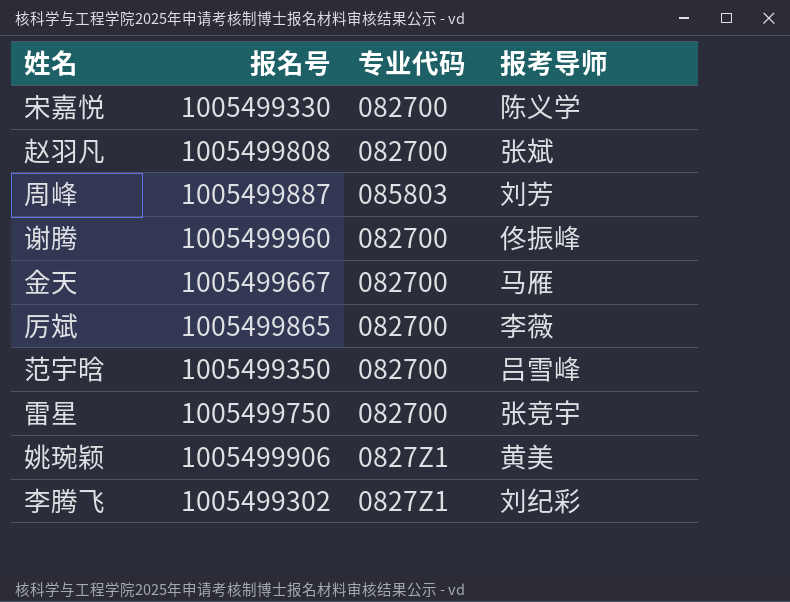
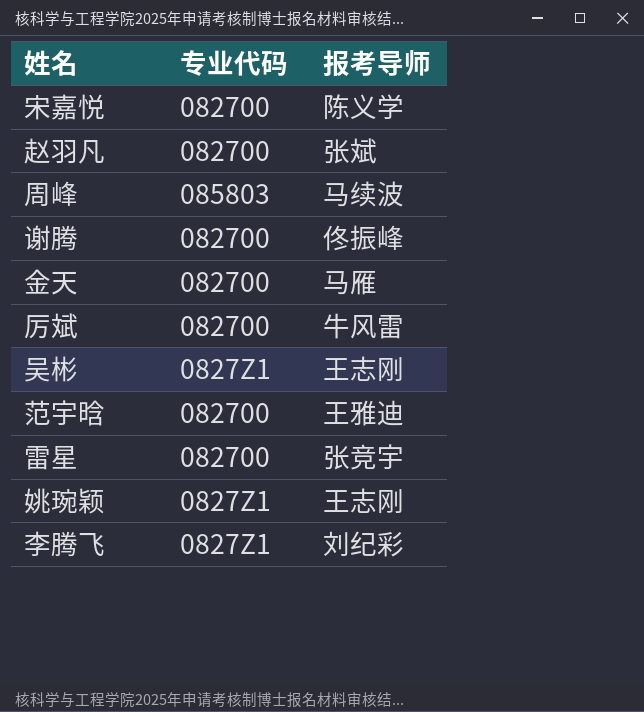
column 报名号 | position: 2 -> none
周峰 | 报考导师: 刘芳 -> 马续波
厉斌 | 报考导师: 李薇 -> 牛风雷
row 吴彬: none -> 0827Z1 | 王志刚
范宇晗 | 报考导师: 吕雪峰 -> 王雅迪
姚琬颖 | 报考导师: 黄美 -> 王志刚

